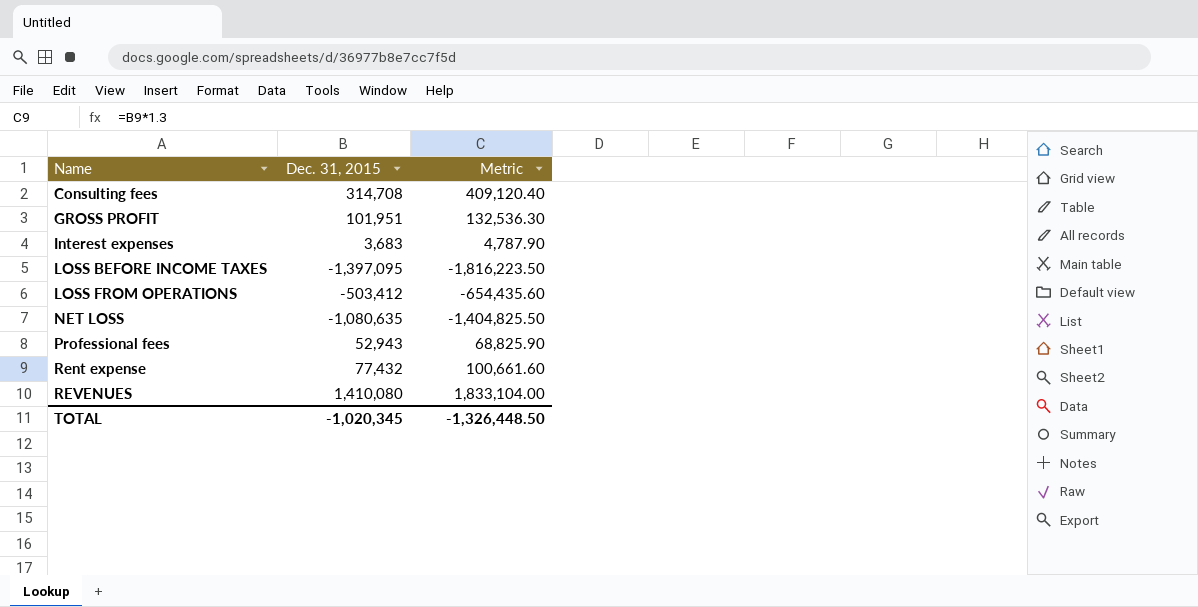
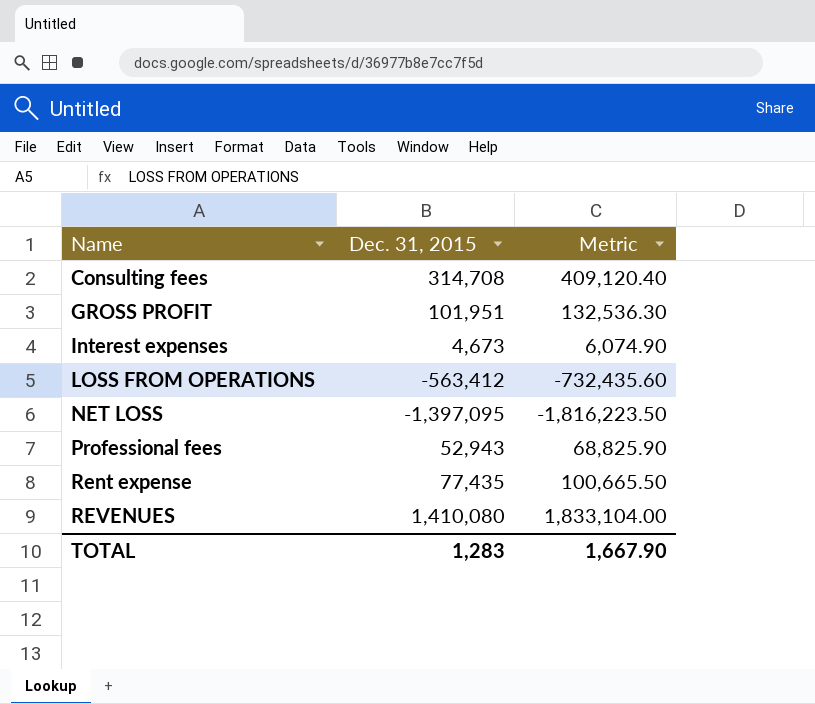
row LOSS BEFORE INCOME TAXES: -1,397,095 | -1,816,223.50 -> none
Interest expenses | Dec. 31, 2015: 3,683 -> 4,673
Interest expenses | Metric: 4,787.90 -> 6,074.90
LOSS FROM OPERATIONS | Dec. 31, 2015: -503,412 -> -563,412
LOSS FROM OPERATIONS | Metric: -654,435.60 -> -732,435.60
NET LOSS | Dec. 31, 2015: -1,080,635 -> -1,397,095
NET LOSS | Metric: -1,404,825.50 -> -1,816,223.50
Rent expense | Dec. 31, 2015: 77,432 -> 77,435
Rent expense | Metric: 100,661.60 -> 100,665.50
TOTAL | Dec. 31, 2015: -1,020,345 -> 1,283
TOTAL | Metric: -1,326,448.50 -> 1,667.90

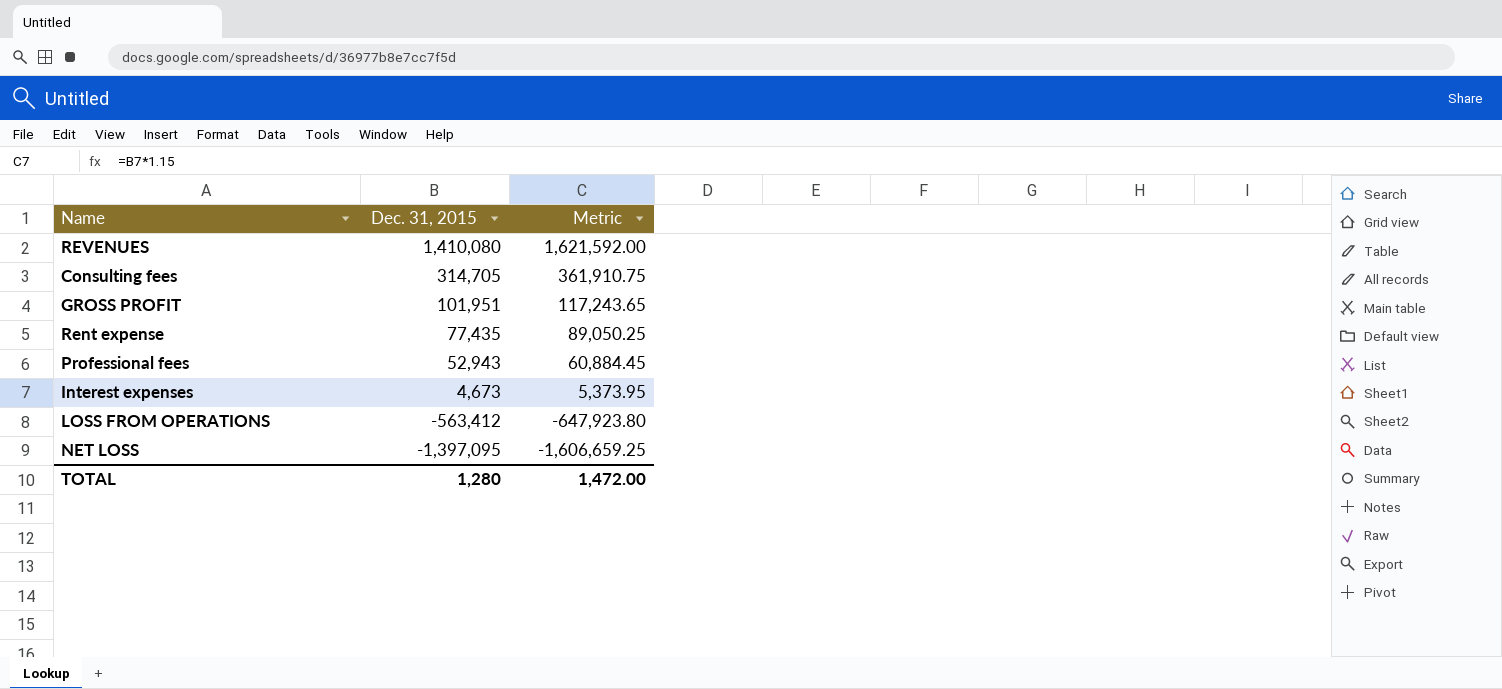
row order: Name ascending -> Dec. 31, 2015 descending
column Metric | formula: [Dec. 31, 2015] * 1.3 -> [Dec. 31, 2015] * 1.15
Consulting fees | Dec. 31, 2015: 314,708 -> 314,705
TOTAL | Dec. 31, 2015: 1,283 -> 1,280
TOTAL | Metric: 1,667.90 -> 1,472.00

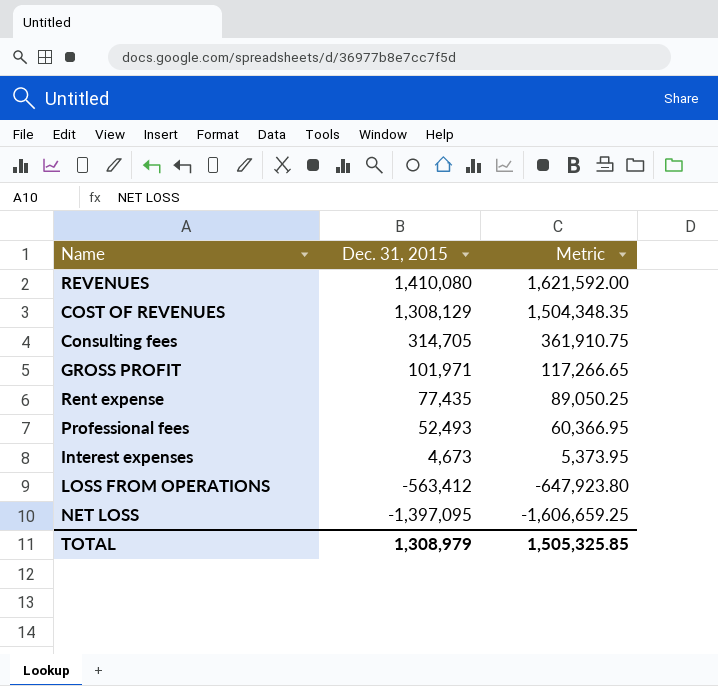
row COST OF REVENUES: none -> 1,308,129 | 1,504,348.35
GROSS PROFIT | Dec. 31, 2015: 101,951 -> 101,971
GROSS PROFIT | Metric: 117,243.65 -> 117,266.65
Professional fees | Dec. 31, 2015: 52,943 -> 52,493
Professional fees | Metric: 60,884.45 -> 60,366.95
TOTAL | Dec. 31, 2015: 1,280 -> 1,308,979
TOTAL | Metric: 1,472.00 -> 1,505,325.85

